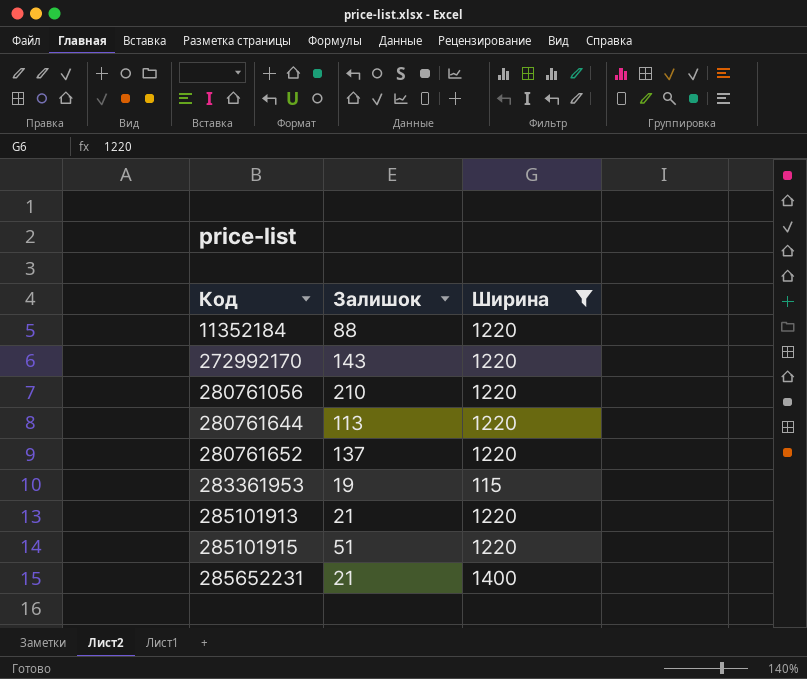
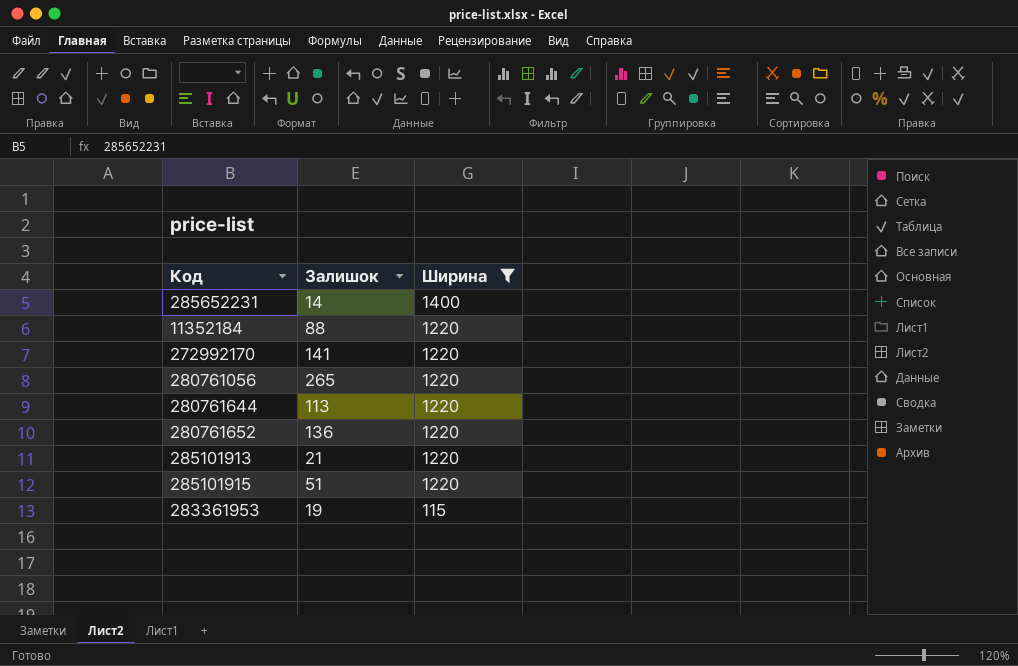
row order: Код ascending -> Ширина descending
285652231 | Залишок: 21 -> 14
272992170 | Залишок: 143 -> 141
280761056 | Залишок: 210 -> 265
280761652 | Залишок: 137 -> 136

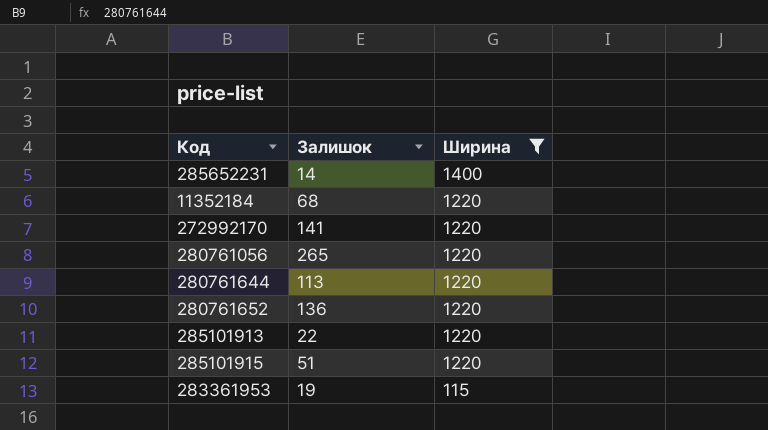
11352184 | Залишок: 88 -> 68
285101913 | Залишок: 21 -> 22

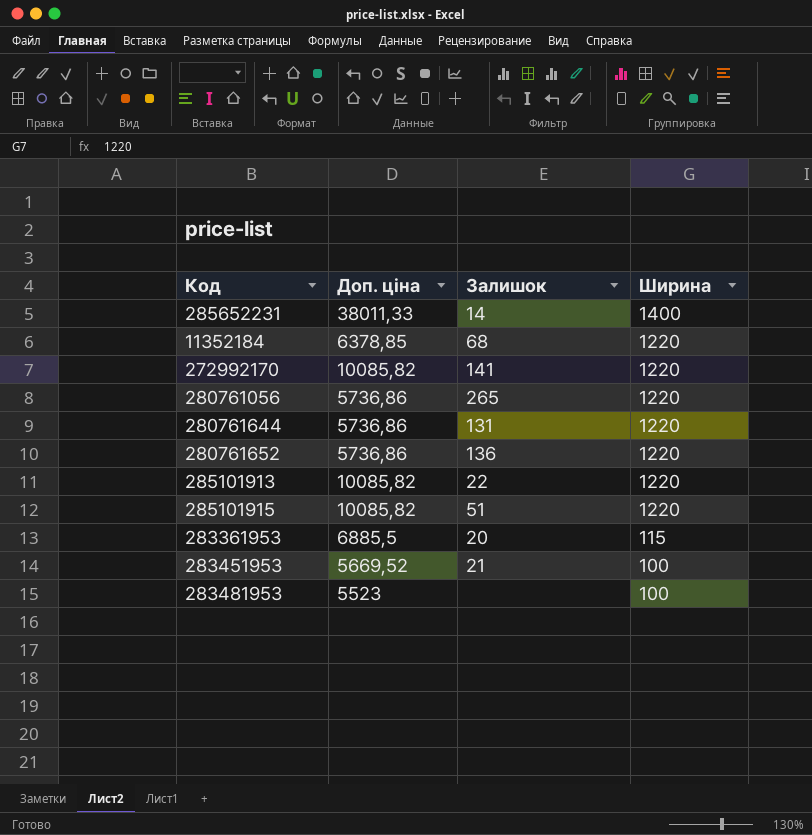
filter: Ширина != 100 -> none
column Доп. ціна | position: none -> 2
280761644 | Залишок: 113 -> 131
283361953 | Залишок: 19 -> 20

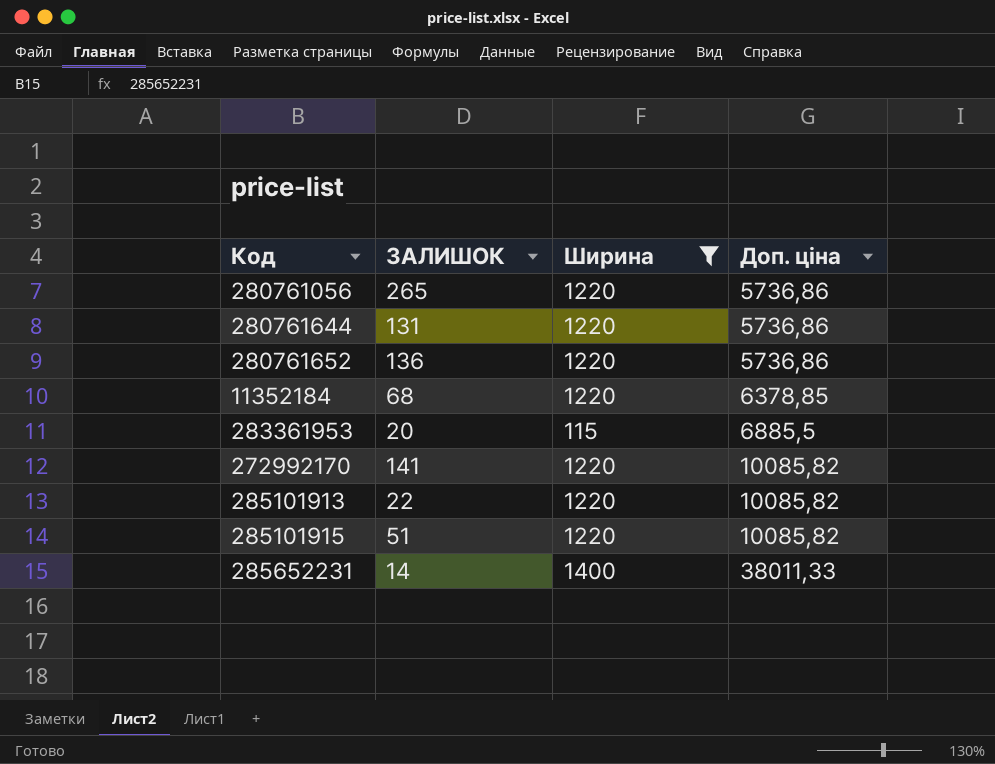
filter: none -> Ширина != 100
row order: Ширина descending -> Доп. ціна ascending
column name: Залишок -> ЗАЛИШОК
column Доп. ціна | position: 2 -> 4

